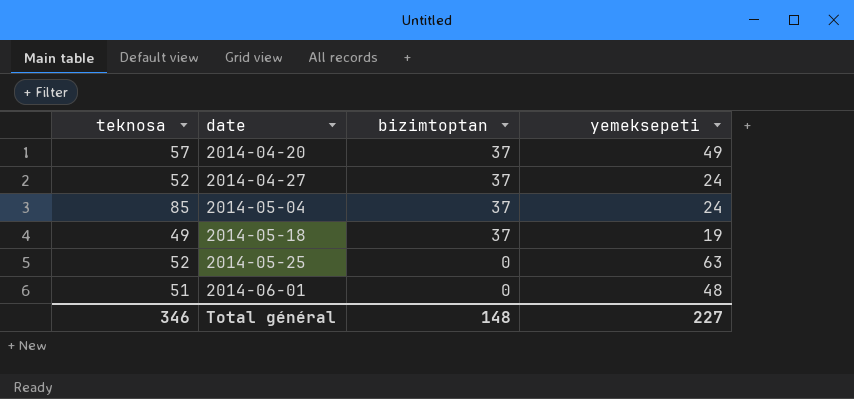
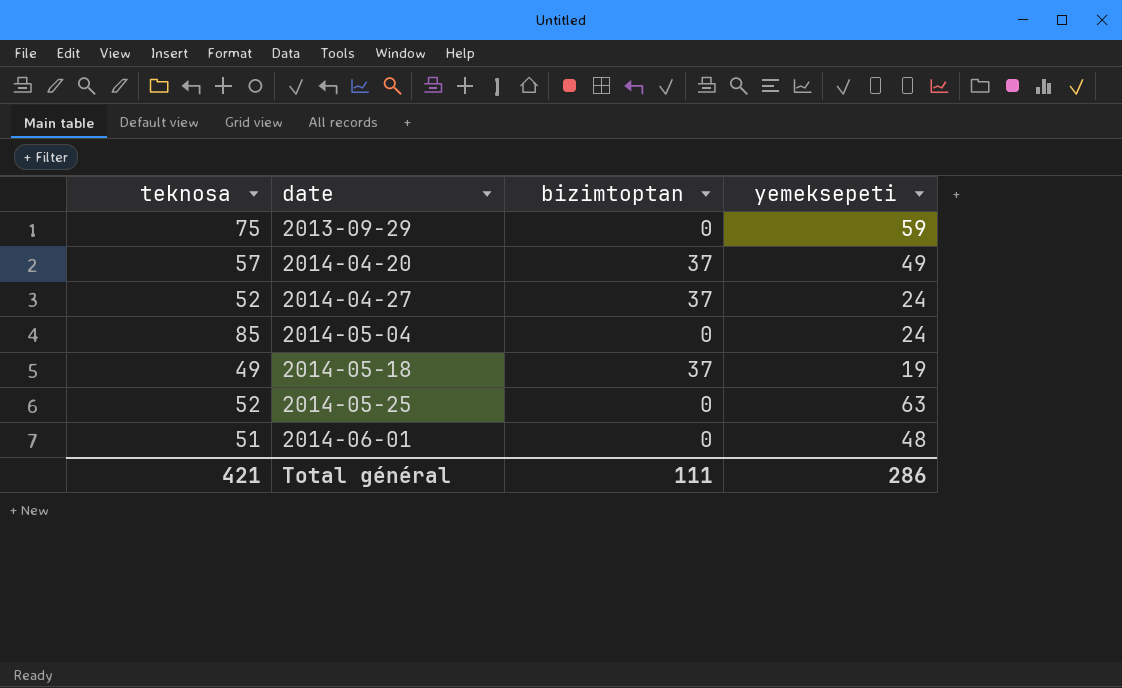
row 2013-09-29: none -> 75 | 0 | 59
2014-05-04 | bizimtoptan: 37 -> 0
Total général | teknosa: 346 -> 421
Total général | bizimtoptan: 148 -> 111
Total général | yemeksepeti: 227 -> 286

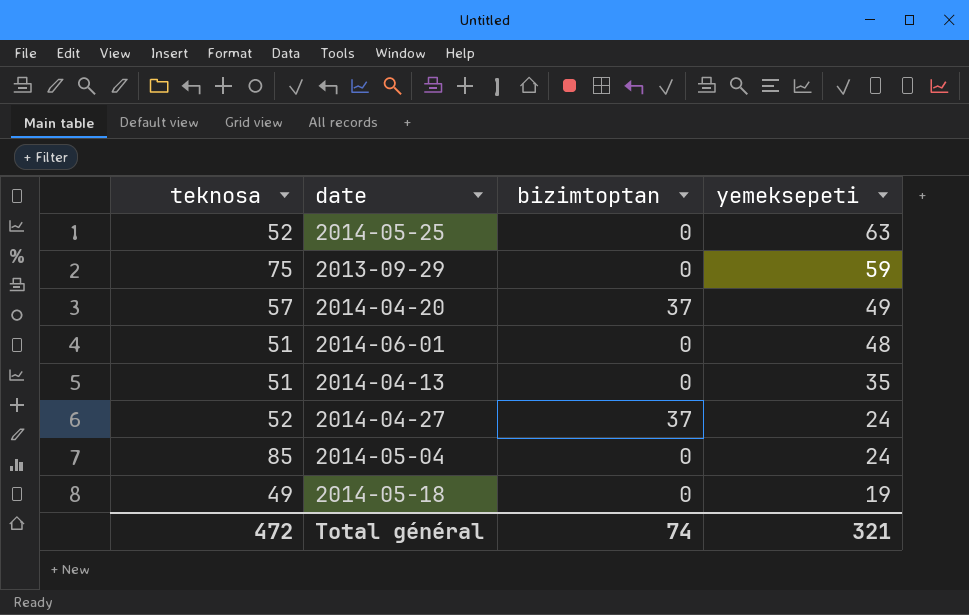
row order: date ascending -> yemeksepeti descending
row 2014-04-13: none -> 51 | 0 | 35
2014-05-18 | bizimtoptan: 37 -> 0
Total général | teknosa: 421 -> 472
Total général | bizimtoptan: 111 -> 74
Total général | yemeksepeti: 286 -> 321

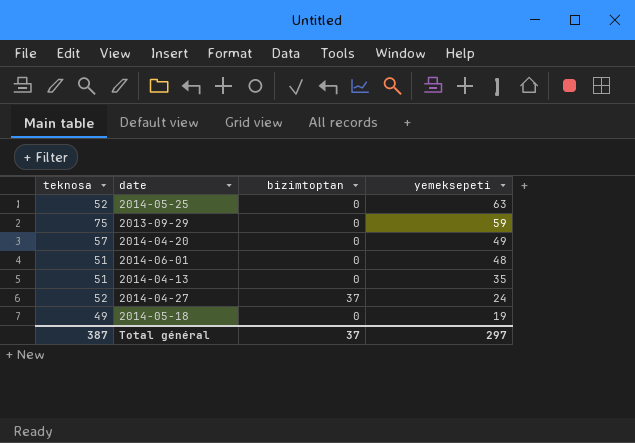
row 2014-05-04: 85 | 0 | 24 -> none
2014-04-20 | bizimtoptan: 37 -> 0
Total général | teknosa: 472 -> 387
Total général | bizimtoptan: 74 -> 37
Total général | yemeksepeti: 321 -> 297

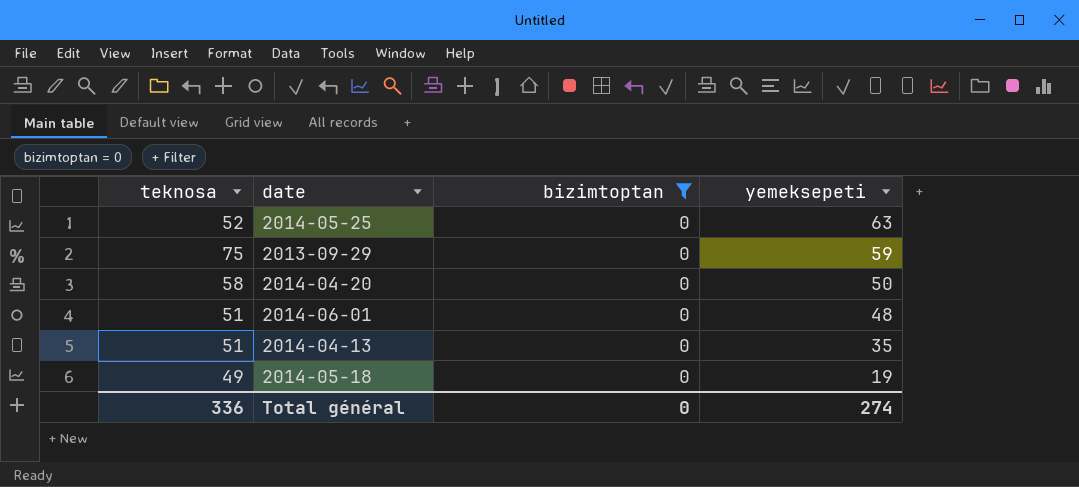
filter: none -> bizimtoptan = 0
2014-04-20 | teknosa: 57 -> 58
2014-04-20 | yemeksepeti: 49 -> 50
Total général | teknosa: 387 -> 336
Total général | bizimtoptan: 37 -> 0
Total général | yemeksepeti: 297 -> 274

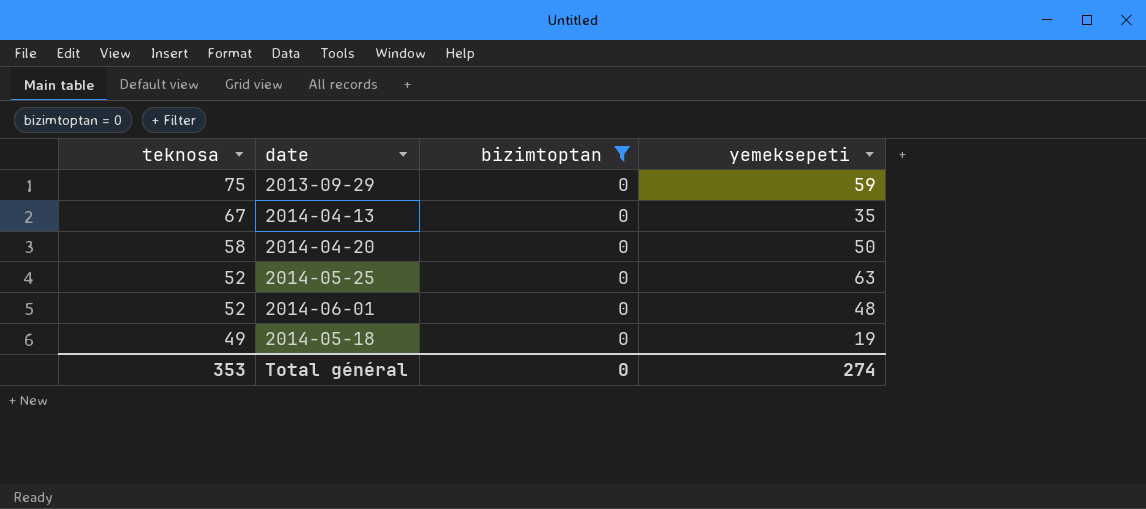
row order: yemeksepeti descending -> teknosa descending
2014-04-13 | teknosa: 51 -> 67
2014-06-01 | teknosa: 51 -> 52
Total général | teknosa: 336 -> 353

